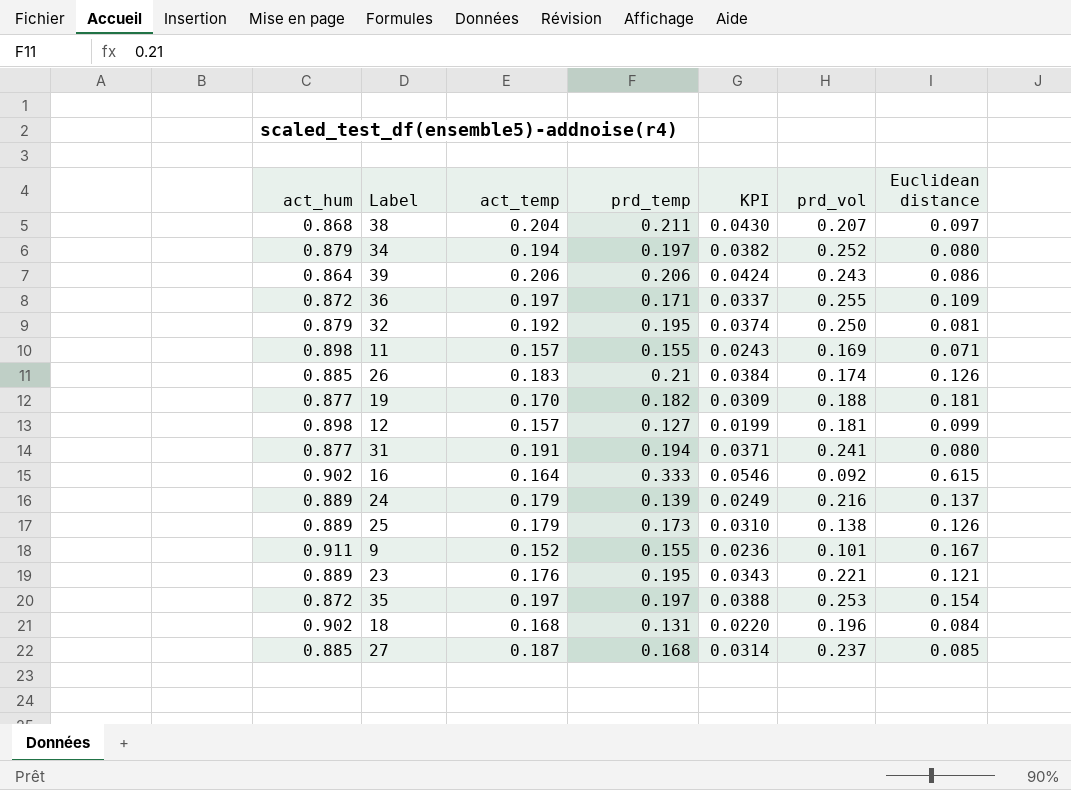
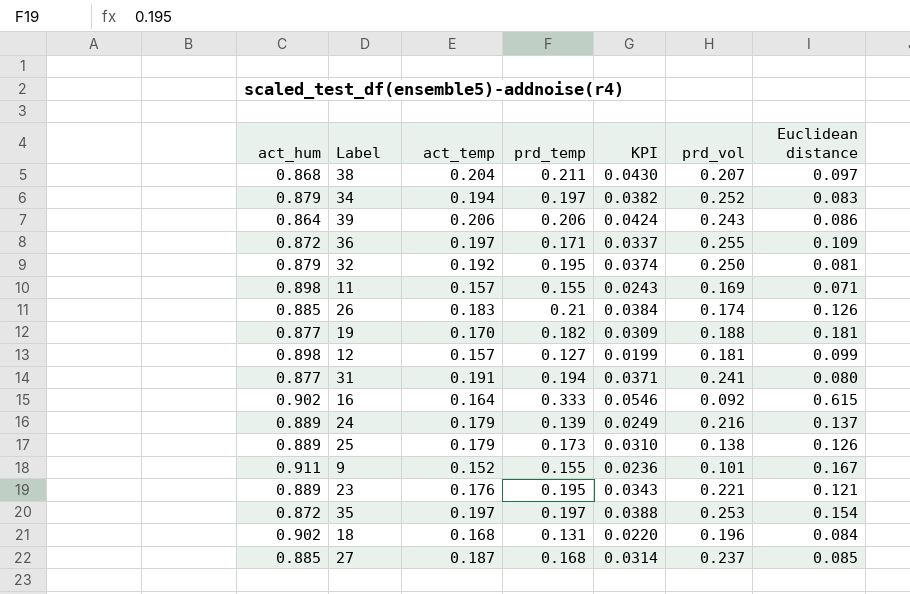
34 | Euclidean distance: 0.080 -> 0.083

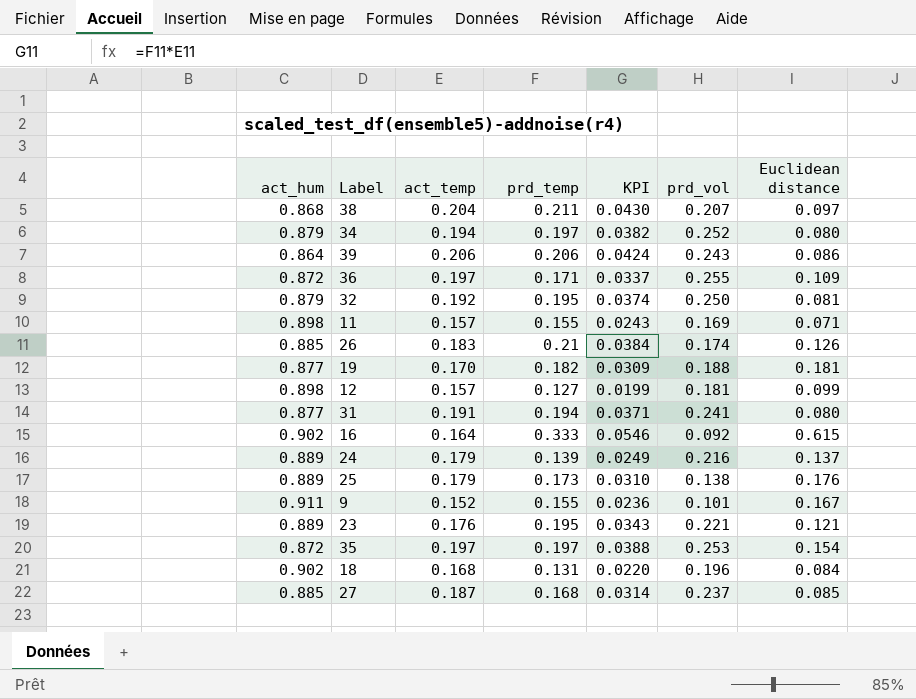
34 | Euclidean distance: 0.083 -> 0.080
25 | Euclidean distance: 0.126 -> 0.176

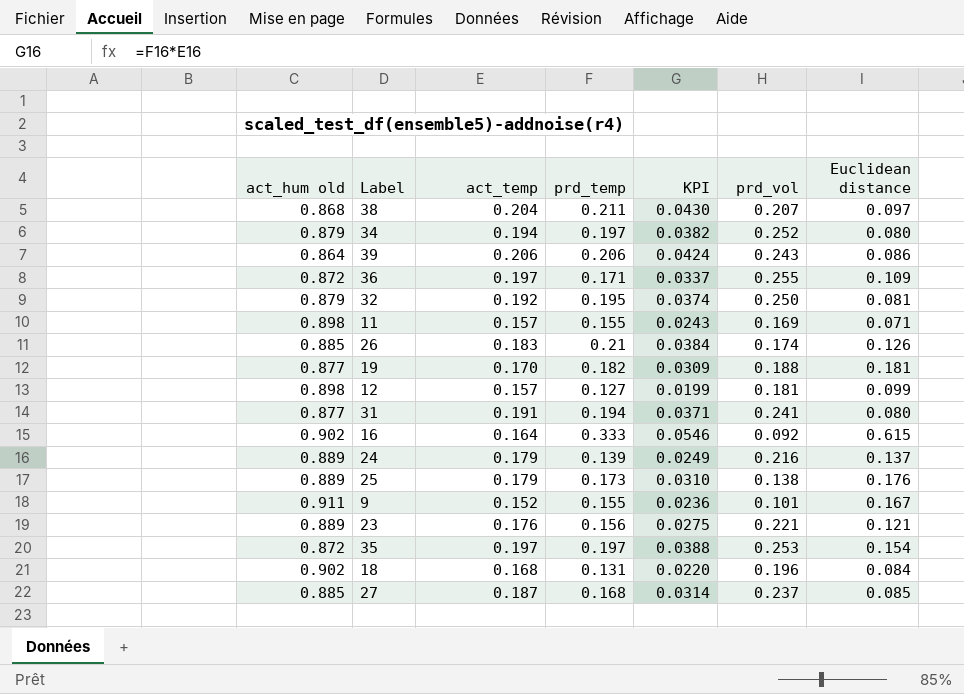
column name: act_hum -> act_hum old
23 | prd_temp: 0.195 -> 0.156
23 | KPI: 0.0343 -> 0.0275

